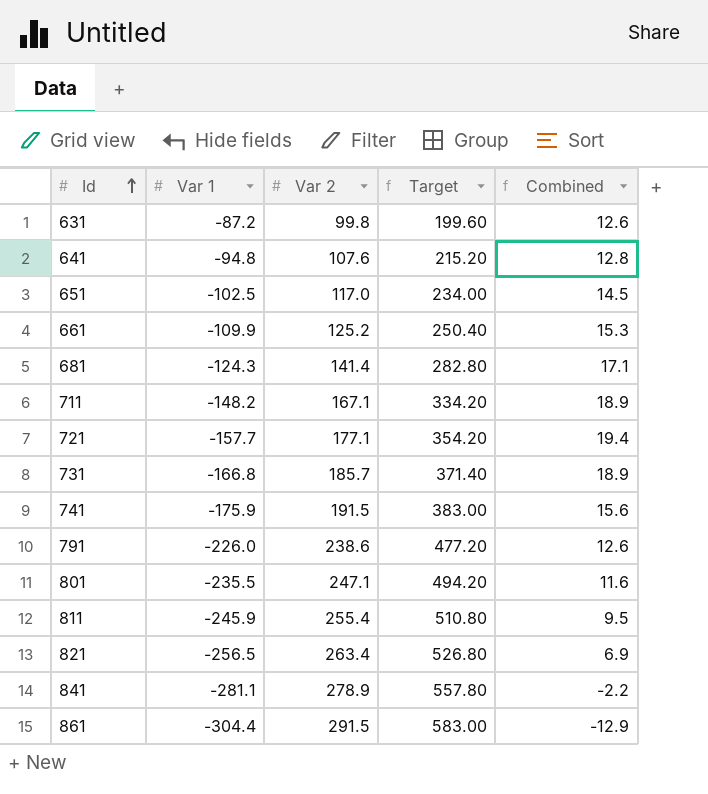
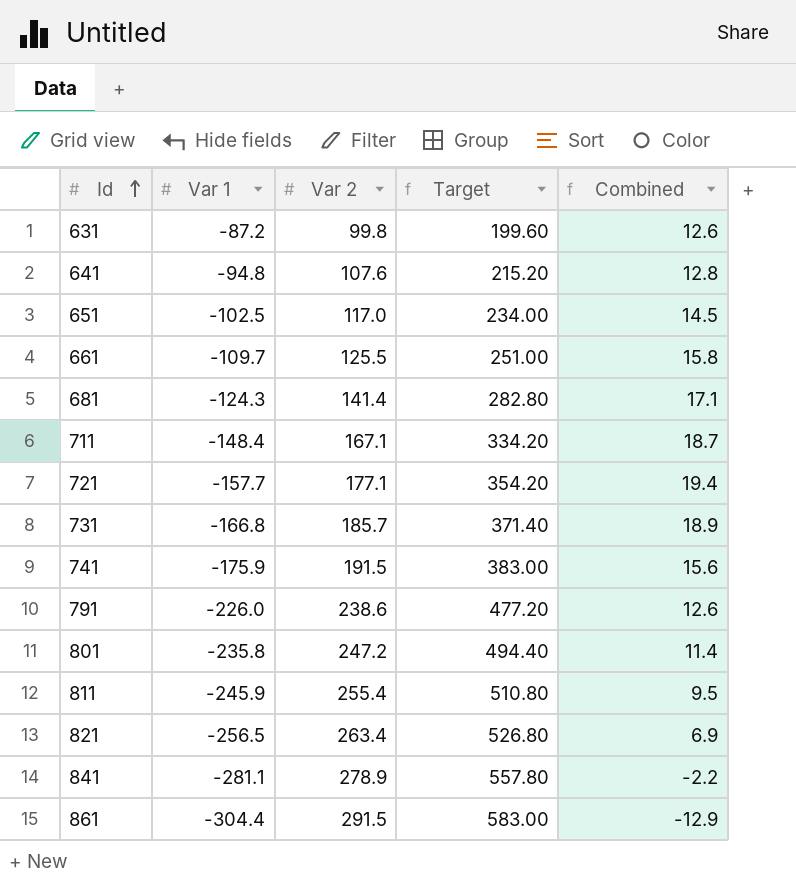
661 | Var 1: -109.9 -> -109.7
661 | Var 2: 125.2 -> 125.5
661 | Target: 250.40 -> 251.00
661 | Combined: 15.3 -> 15.8
711 | Var 1: -148.2 -> -148.4
711 | Combined: 18.9 -> 18.7
801 | Var 1: -235.5 -> -235.8
801 | Var 2: 247.1 -> 247.2
801 | Target: 494.20 -> 494.40
801 | Combined: 11.6 -> 11.4

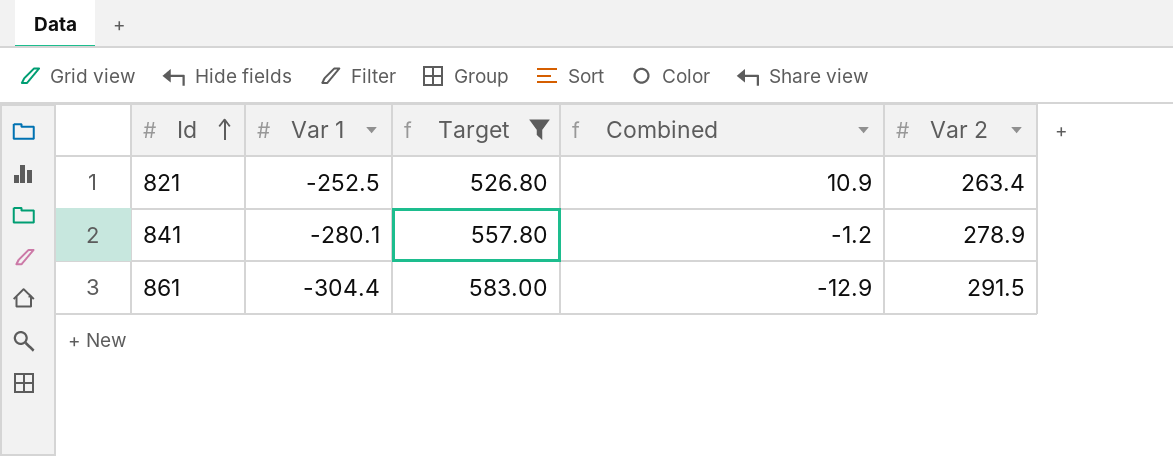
filter: none -> Target >= 526.80
column Var 2 | position: 3 -> 5
821 | Var 1: -256.5 -> -252.5
821 | Combined: 6.9 -> 10.9
841 | Var 1: -281.1 -> -280.1
841 | Combined: -2.2 -> -1.2

